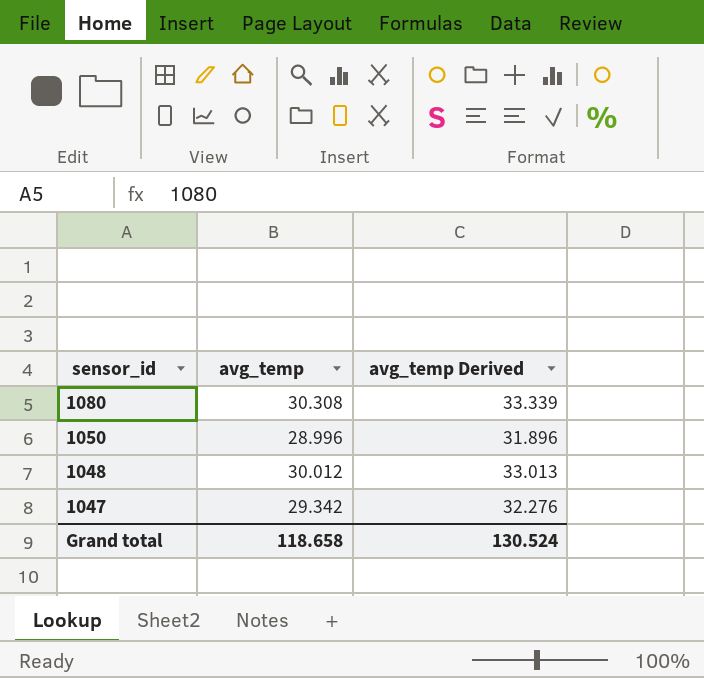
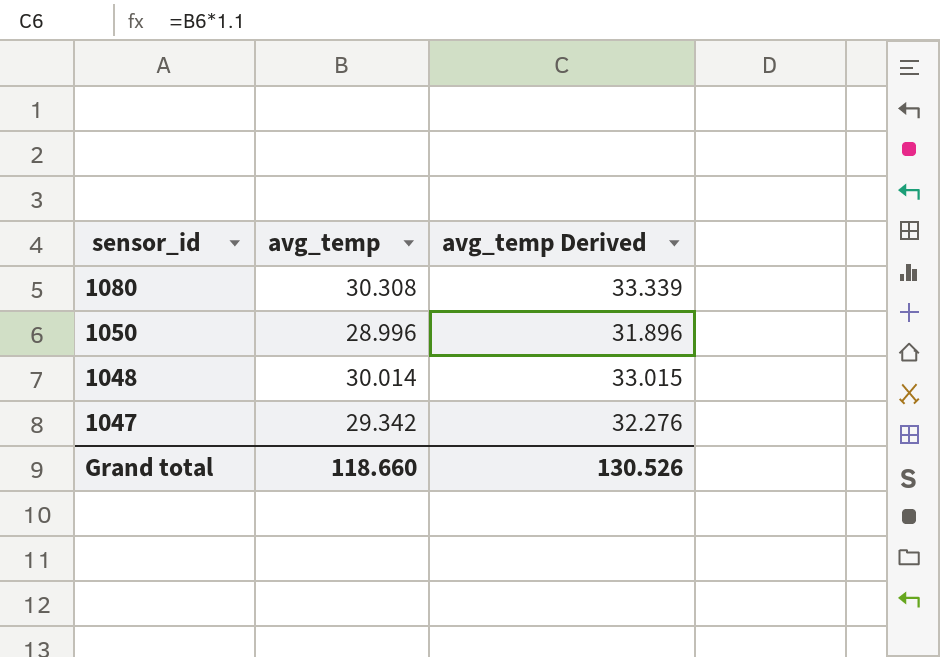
1048 | avg_temp: 30.012 -> 30.014
1048 | avg_temp Derived: 33.013 -> 33.015
Grand total | avg_temp: 118.658 -> 118.660
Grand total | avg_temp Derived: 130.524 -> 130.526

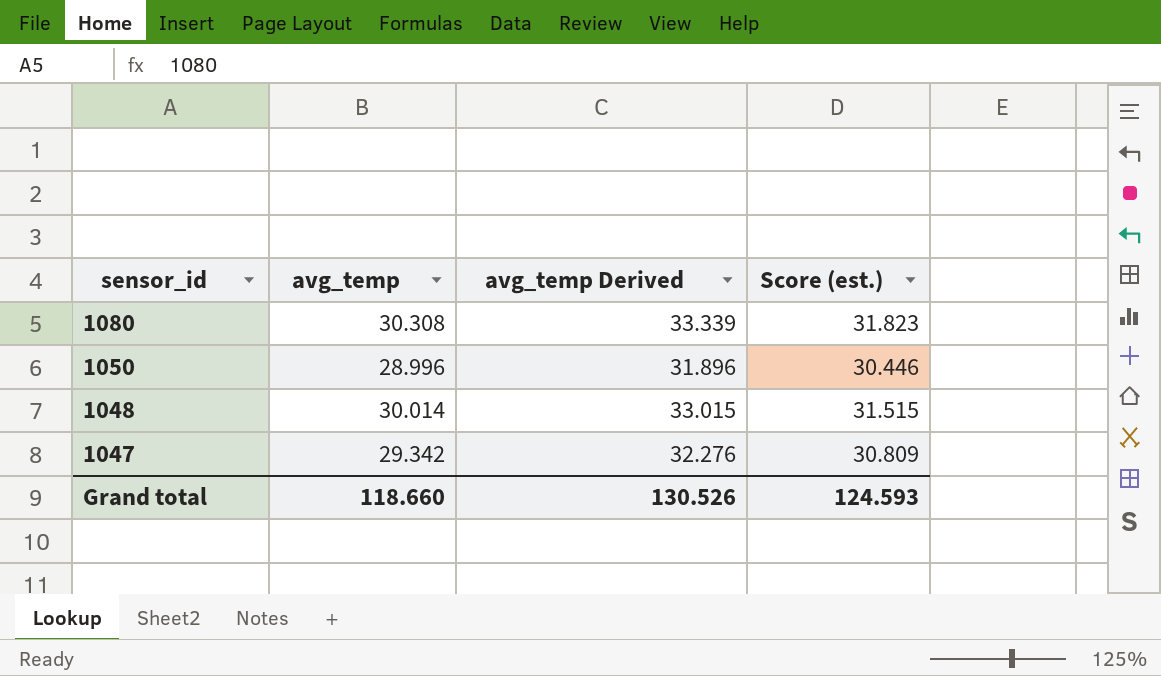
column Score (est.) | formula: none -> [avg_temp] * 1.05

